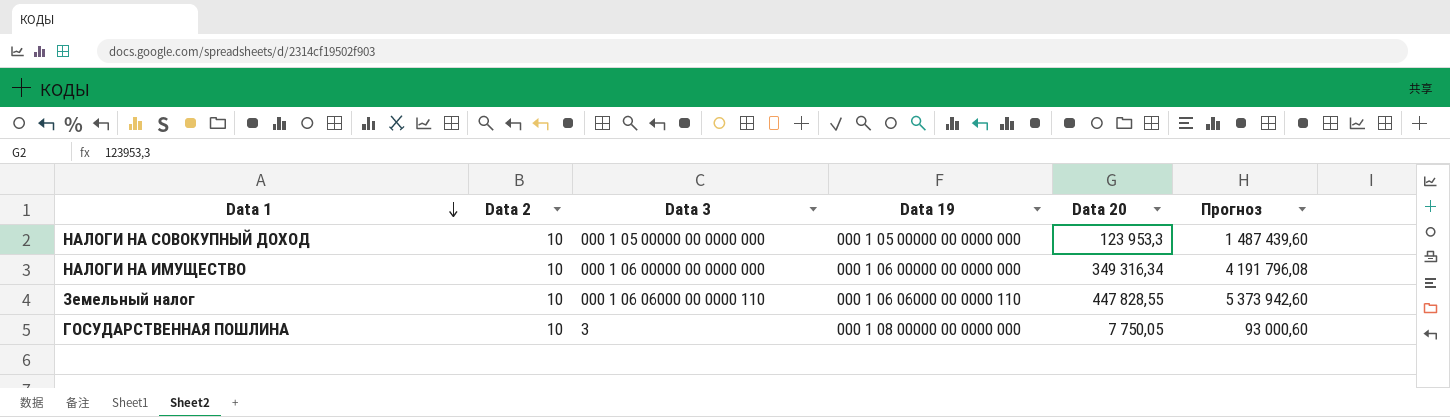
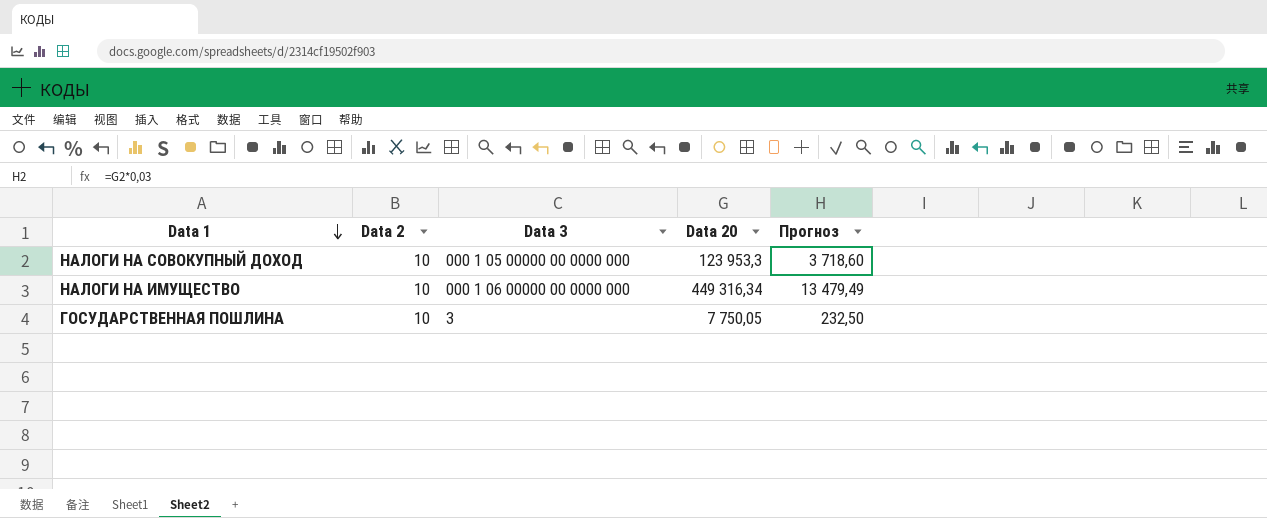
column Data 19 | position: 4 -> none
column Прогноз | formula: [Data 20] * 12 -> [Data 20] * 0,03
row Земельный налог: 10 | 000 1 06 06000 00 0000 110 | 000 1 06 06000 00 0000 110 | 447 828,55 | 5 373 942,60 -> none
НАЛОГИ НА ИМУЩЕСТВО | Data 20: 349 316,34 -> 449 316,34

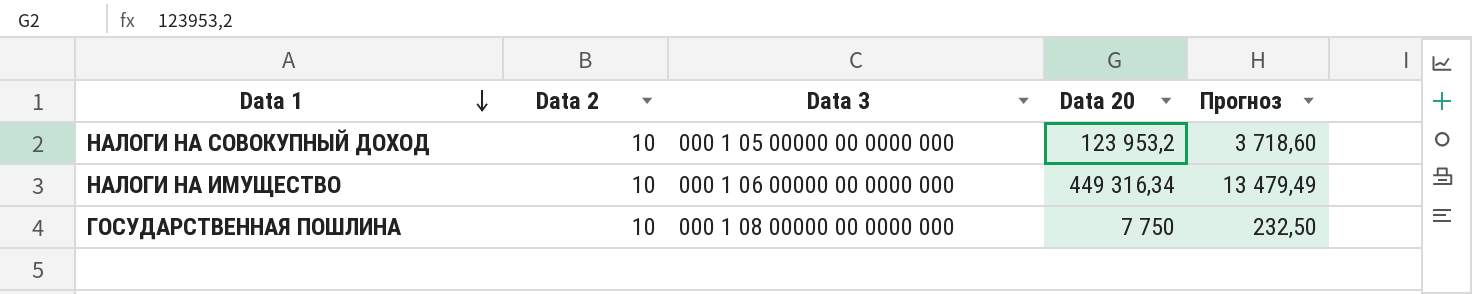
НАЛОГИ НА СОВОКУПНЫЙ ДОХОД | Data 20: 123 953,3 -> 123 953,2
ГОСУДАРСТВЕННАЯ ПОШЛИНА | Data 3: 3 -> 000 1 08 00000 00 0000 000
ГОСУДАРСТВЕННАЯ ПОШЛИНА | Data 20: 7 750,05 -> 7 750

